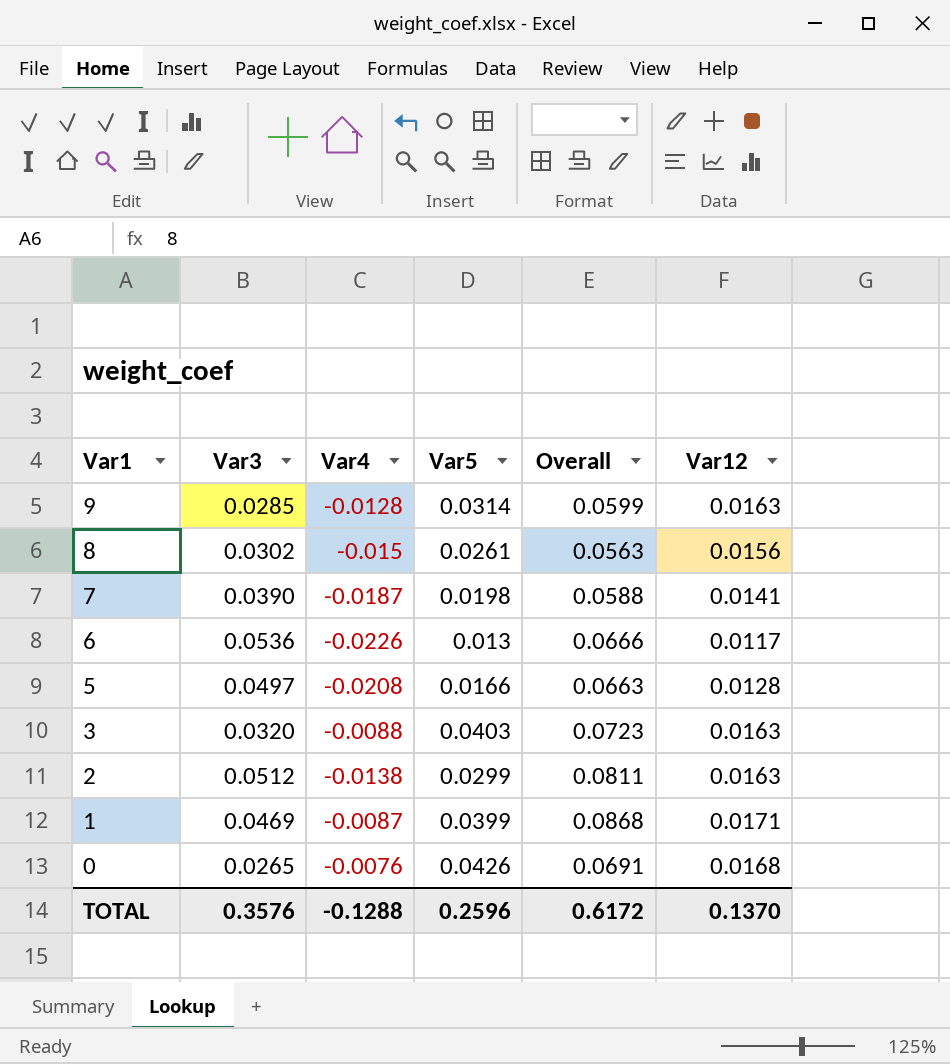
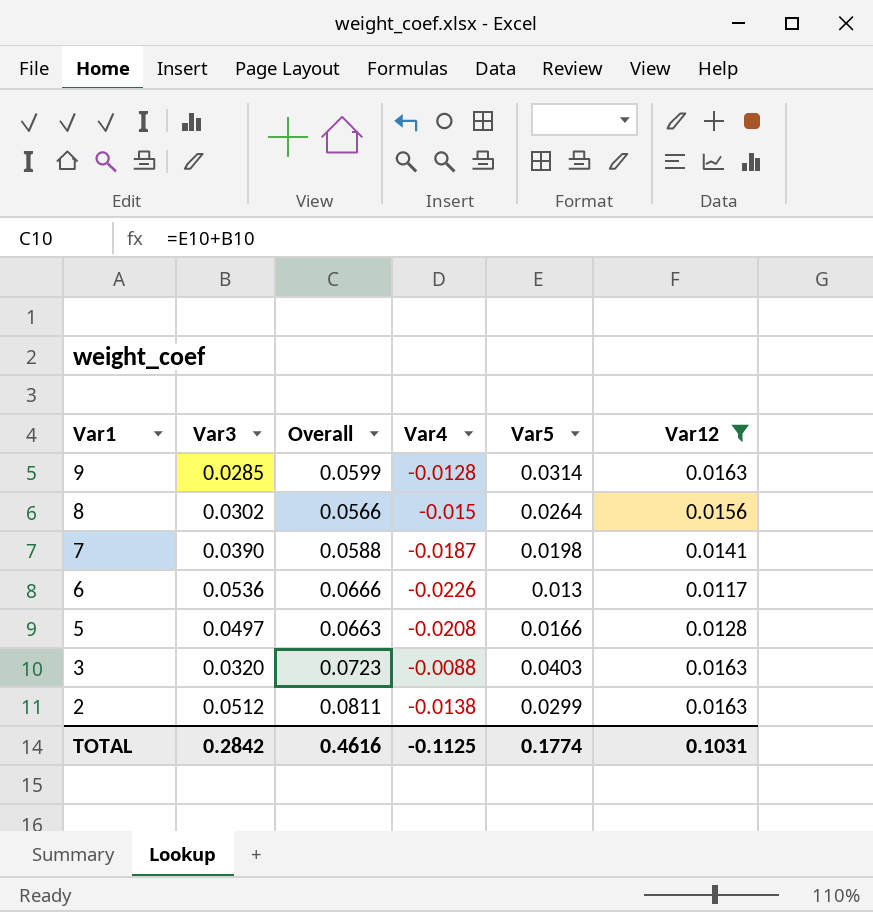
filter: none -> Var12 <= 0.0163
column Overall | position: 5 -> 3
8 | Overall: 0.0563 -> 0.0566
8 | Var5: 0.0261 -> 0.0264
TOTAL | Var3: 0.3576 -> 0.2842
TOTAL | Overall: 0.6172 -> 0.4616
TOTAL | Var4: -0.1288 -> -0.1125
TOTAL | Var5: 0.2596 -> 0.1774
TOTAL | Var12: 0.1370 -> 0.1031

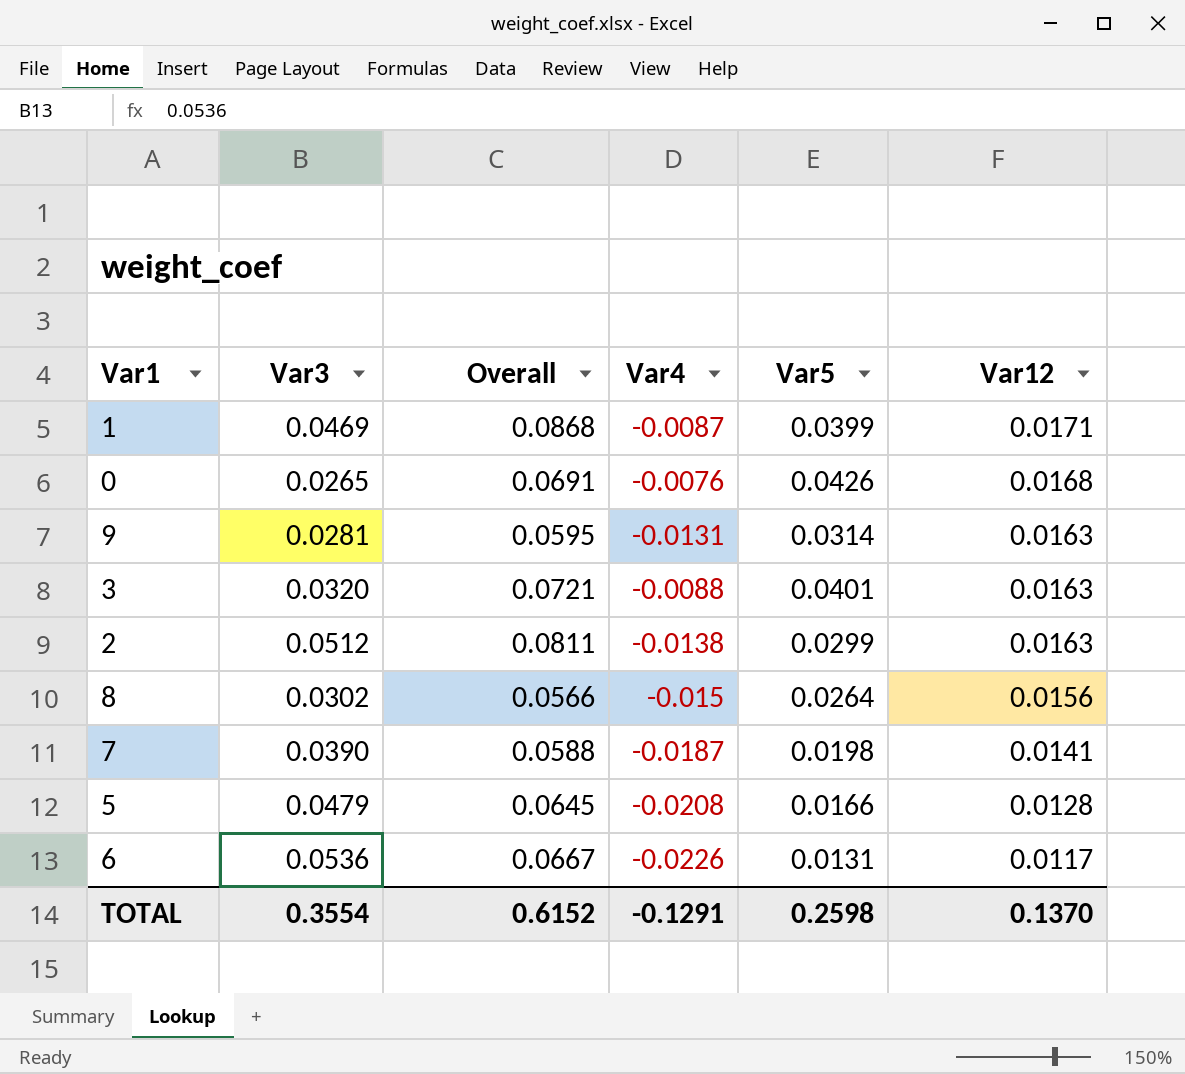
filter: Var12 <= 0.0163 -> none
row order: Var1 descending -> Var12 descending
9 | Var3: 0.0285 -> 0.0281
9 | Overall: 0.0599 -> 0.0595
9 | Var4: -0.0128 -> -0.0131
3 | Overall: 0.0723 -> 0.0721
3 | Var5: 0.0403 -> 0.0401
5 | Var3: 0.0497 -> 0.0479
5 | Overall: 0.0663 -> 0.0645
6 | Overall: 0.0666 -> 0.0667
6 | Var5: 0.013 -> 0.0131
TOTAL | Var3: 0.2842 -> 0.3554
TOTAL | Overall: 0.4616 -> 0.6152
TOTAL | Var4: -0.1125 -> -0.1291
TOTAL | Var5: 0.1774 -> 0.2598
TOTAL | Var12: 0.1031 -> 0.1370

